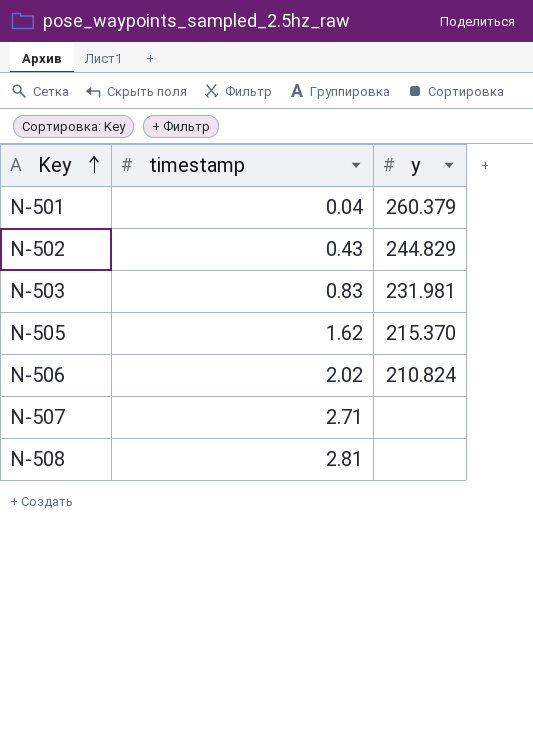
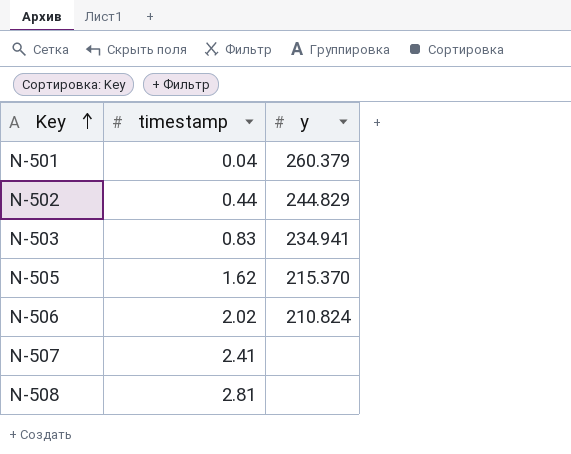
N-502 | timestamp: 0.43 -> 0.44
N-503 | y: 231.981 -> 234.941
N-507 | timestamp: 2.71 -> 2.41

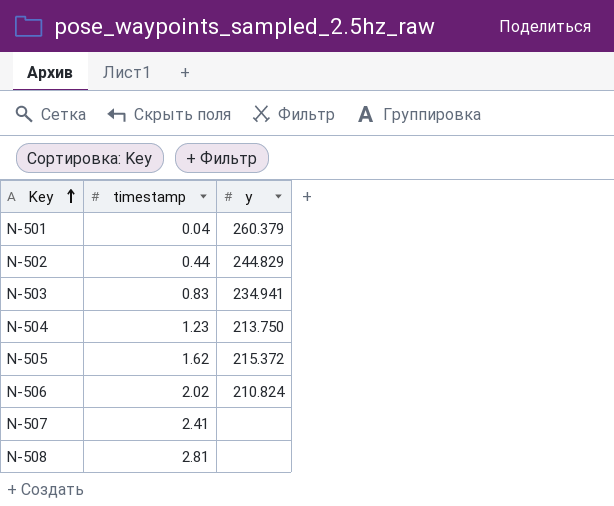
row N-504: none -> 1.23 | 213.750
N-505 | y: 215.370 -> 215.372

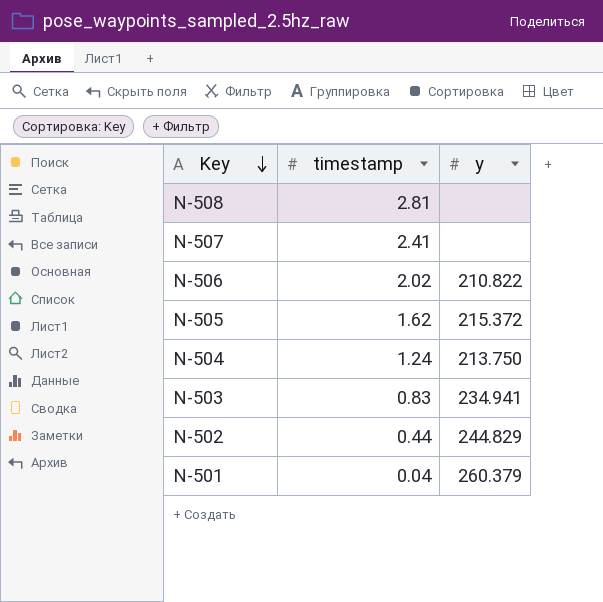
row order: Key ascending -> Key descending
N-506 | y: 210.824 -> 210.822
N-504 | timestamp: 1.23 -> 1.24

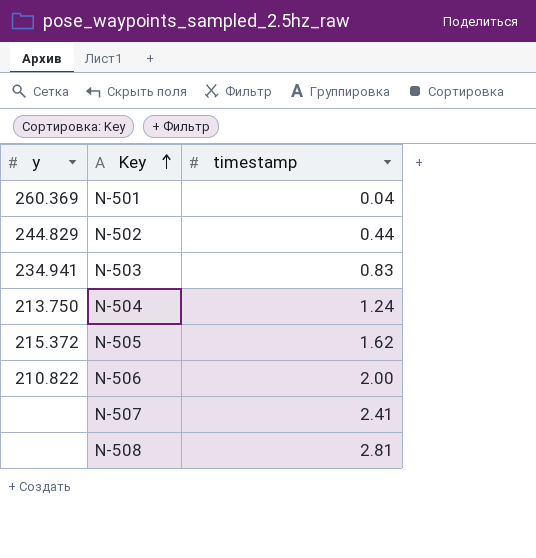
row order: Key descending -> Key ascending
column y | position: 3 -> 1
N-501 | y: 260.379 -> 260.369
N-506 | timestamp: 2.02 -> 2.00

